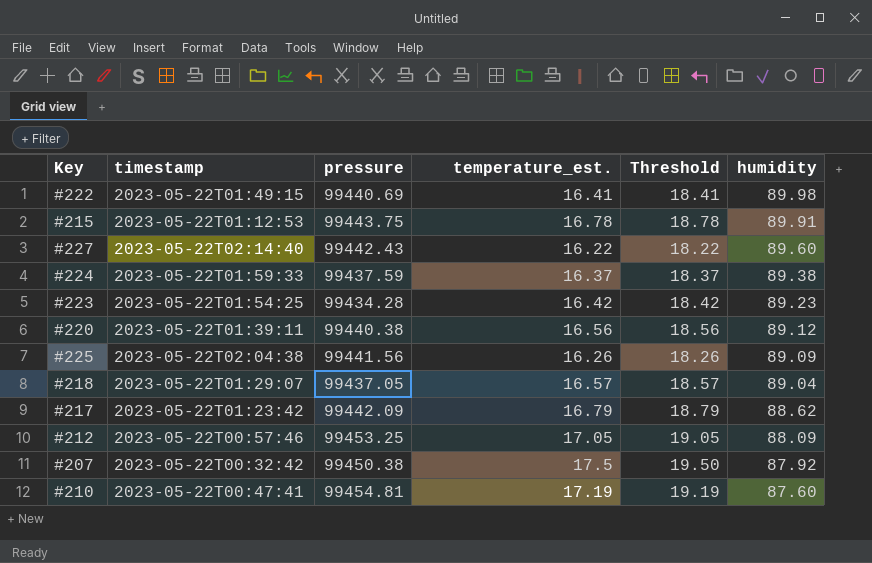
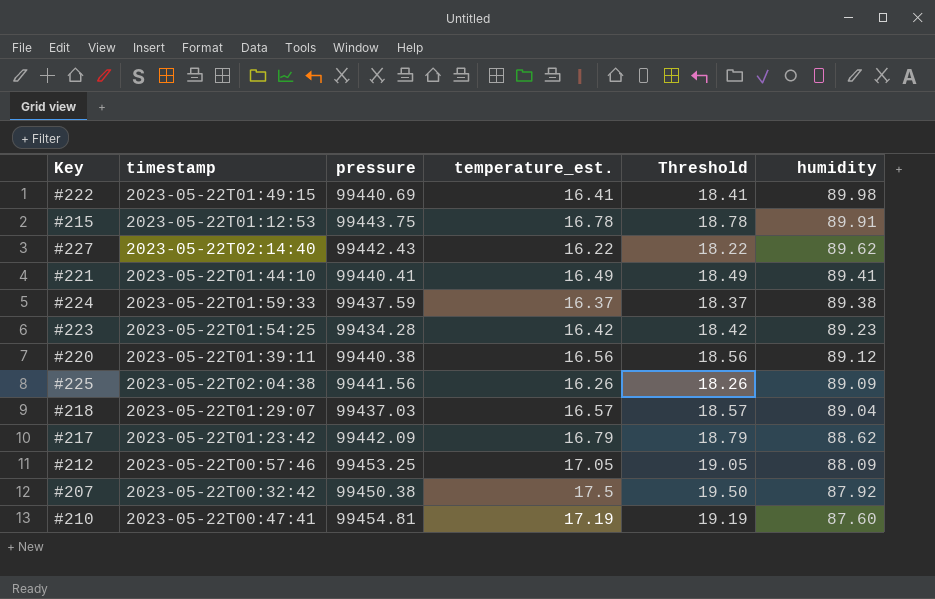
#227 | humidity: 89.60 -> 89.62
row #221: none -> 2023-05-22T01:44:10 | 99440.41 | 16.49 | 18.49 | 89.41
#218 | pressure: 99437.05 -> 99437.03

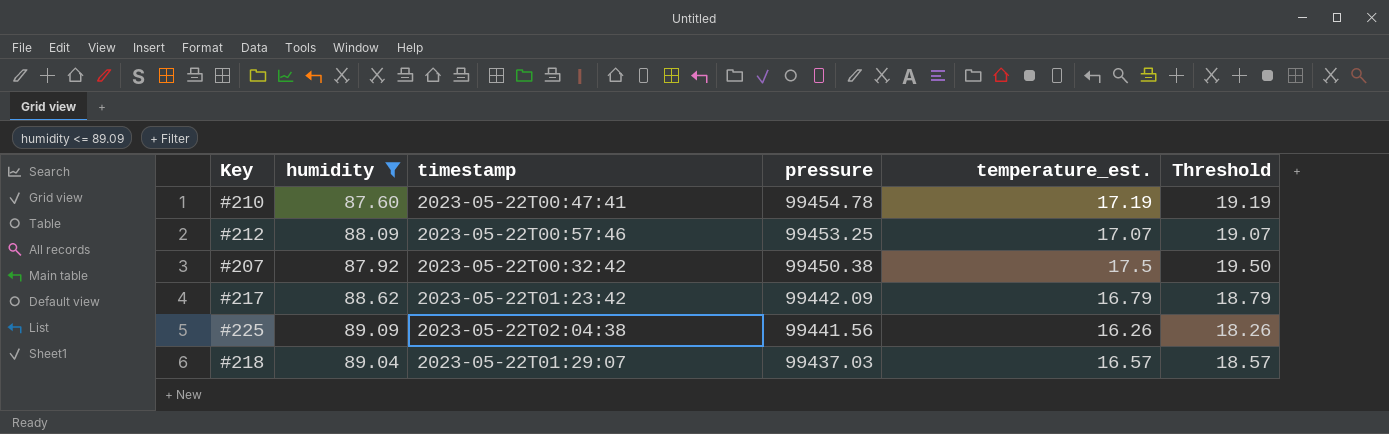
filter: none -> humidity <= 89.09
row order: humidity descending -> pressure descending
column humidity | position: 6 -> 2
#210 | pressure: 99454.81 -> 99454.78
#212 | temperature_est.: 17.05 -> 17.07
#212 | Threshold: 19.05 -> 19.07

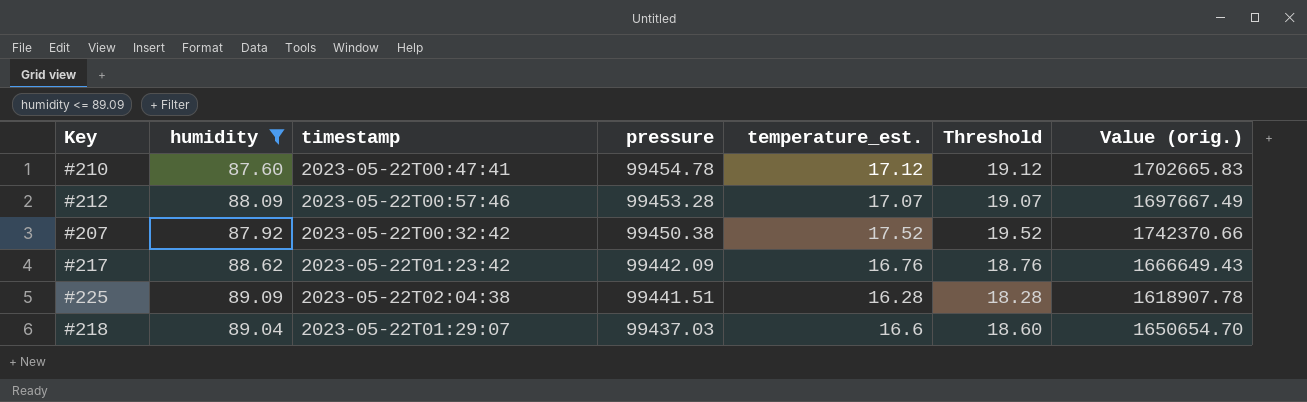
column Value (orig.) | formula: none -> [pressure] * [temperature_est.]
#210 | temperature_est.: 17.19 -> 17.12
#210 | Threshold: 19.19 -> 19.12
#212 | pressure: 99453.25 -> 99453.28
#207 | temperature_est.: 17.5 -> 17.52
#207 | Threshold: 19.50 -> 19.52
#217 | temperature_est.: 16.79 -> 16.76
#217 | Threshold: 18.79 -> 18.76
#225 | pressure: 99441.56 -> 99441.51
#225 | temperature_est.: 16.26 -> 16.28
#225 | Threshold: 18.26 -> 18.28
#218 | temperature_est.: 16.57 -> 16.6
#218 | Threshold: 18.57 -> 18.60

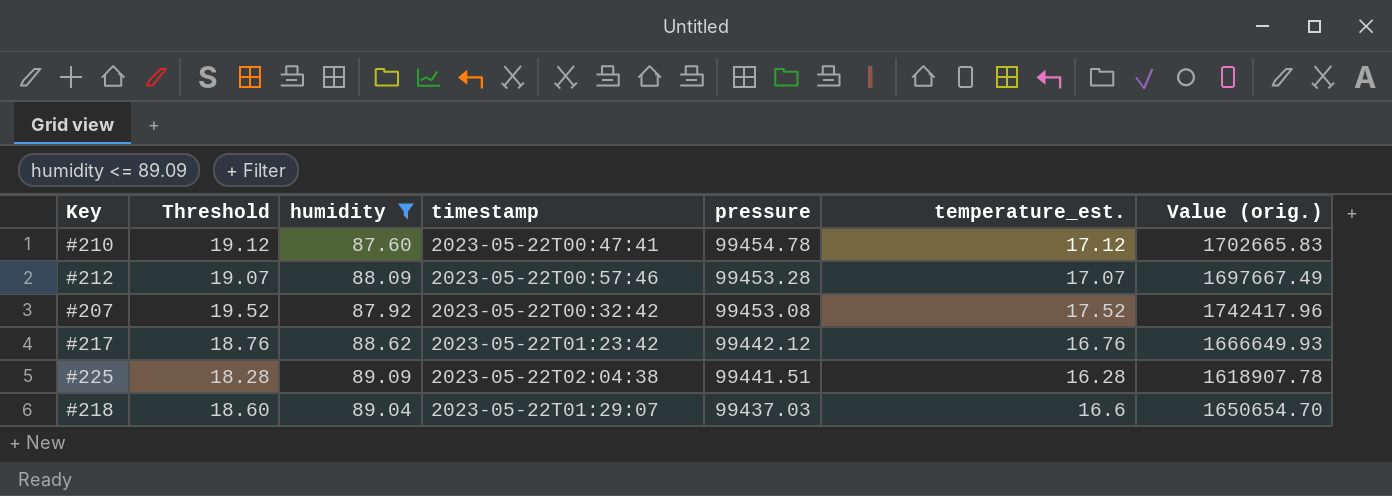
column Threshold | position: 6 -> 2
#207 | pressure: 99450.38 -> 99453.08
#207 | Value (orig.): 1742370.66 -> 1742417.96
#217 | pressure: 99442.09 -> 99442.12
#217 | Value (orig.): 1666649.43 -> 1666649.93

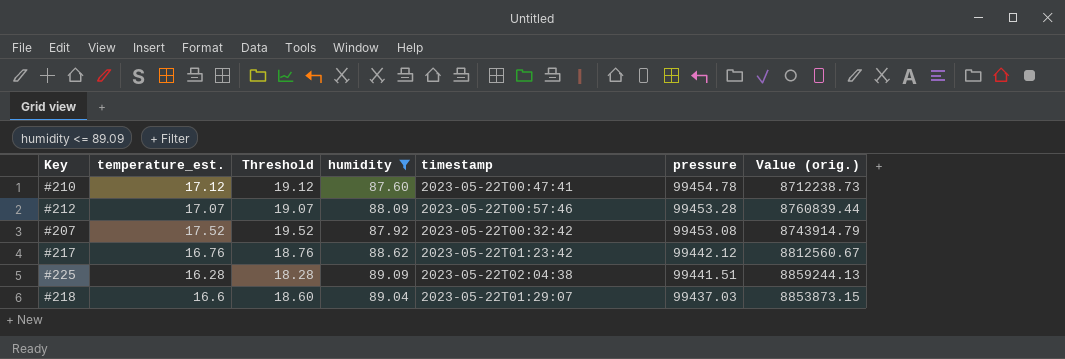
column temperature_est. | position: 6 -> 2
column Value (orig.) | formula: [pressure] * [temperature_est.] -> [humidity] * [pressure]

